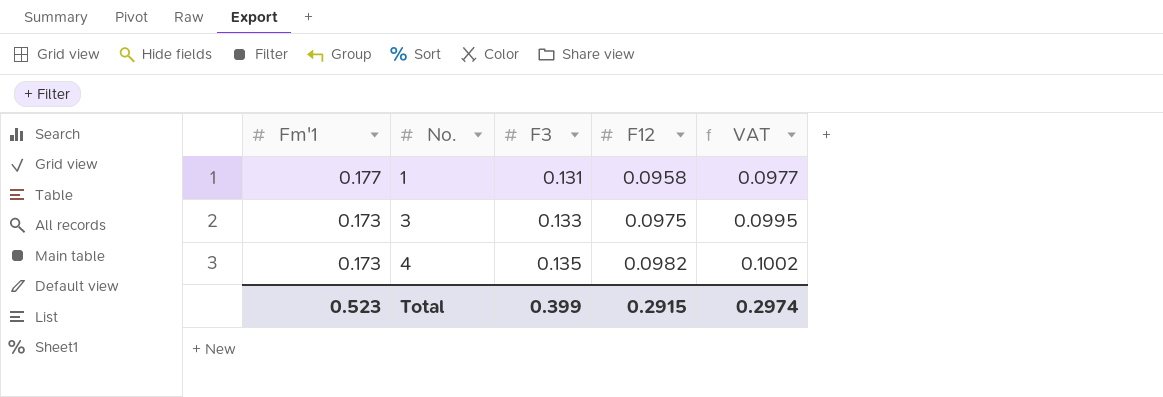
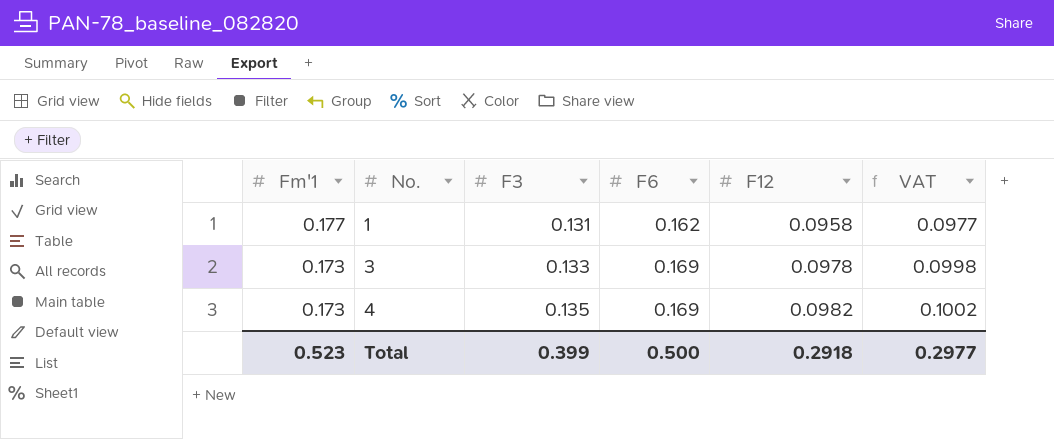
column F6 | position: none -> 4
3 | F12: 0.0975 -> 0.0978
3 | VAT: 0.0995 -> 0.0998
Total | F12: 0.2915 -> 0.2918
Total | VAT: 0.2974 -> 0.2977

